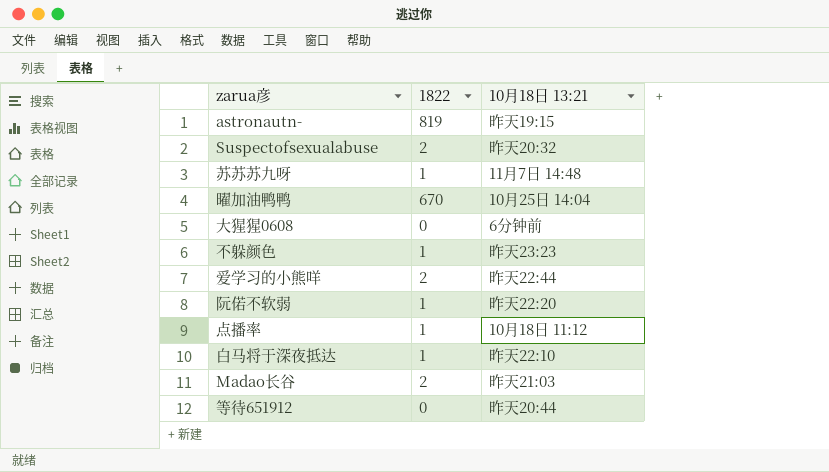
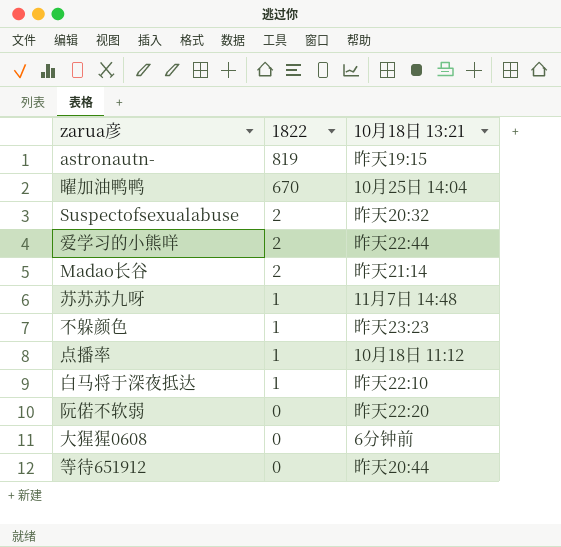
row order: none -> 1822 descending
Madao长谷 | 10月18日 13:21: 昨天21:03 -> 昨天21:14
阮偌不软弱 | 1822: 1 -> 0

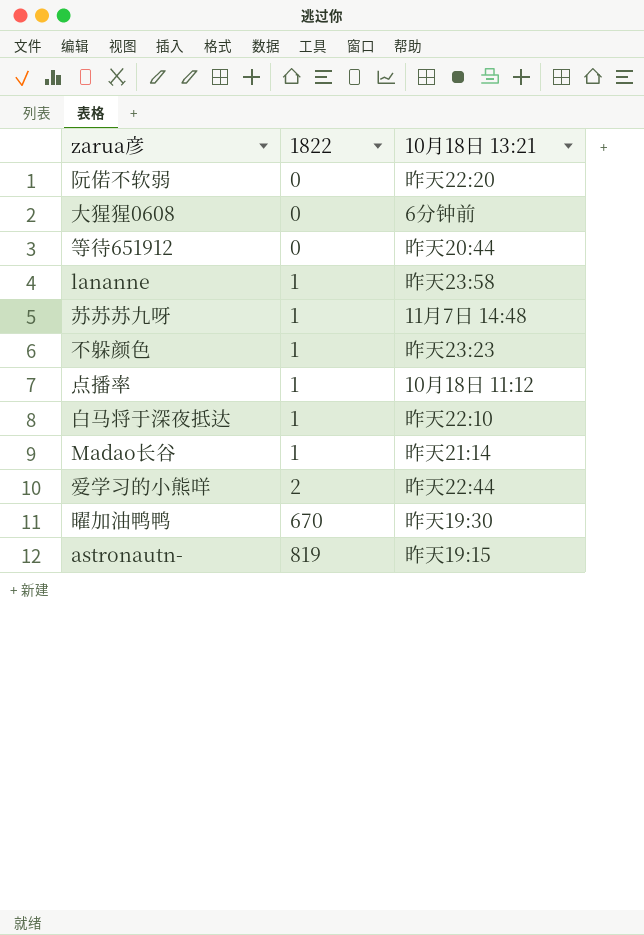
row order: 1822 descending -> 1822 ascending
row Suspectofsexualabuse: 2 | 昨天20:32 -> none
row lananne: none -> 1 | 昨天23:58
Madao长谷 | 1822: 2 -> 1
曜加油鸭鸭 | 10月18日 13:21: 10月25日 14:04 -> 昨天19:30

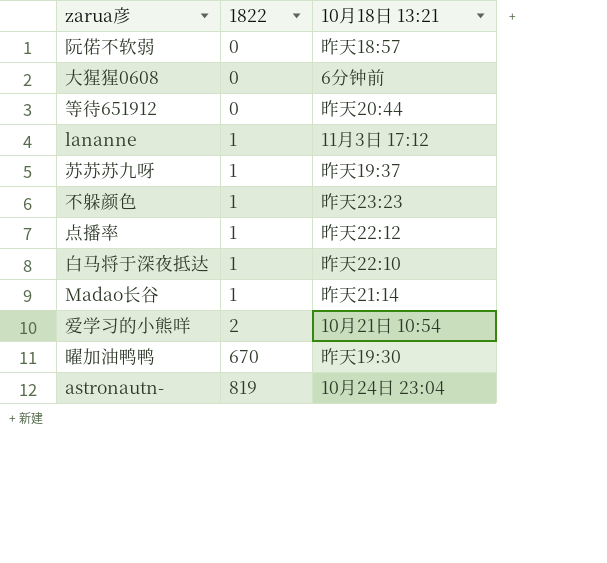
阮偌不软弱 | 10月18日 13:21: 昨天22:20 -> 昨天18:57
lananne | 10月18日 13:21: 昨天23:58 -> 11月3日 17:12
苏苏苏九呀 | 10月18日 13:21: 11月7日 14:48 -> 昨天19:37
点播率 | 10月18日 13:21: 10月18日 11:12 -> 昨天22:12
爱学习的小熊咩 | 10月18日 13:21: 昨天22:44 -> 10月21日 10:54
astronautn- | 10月18日 13:21: 昨天19:15 -> 10月24日 23:04

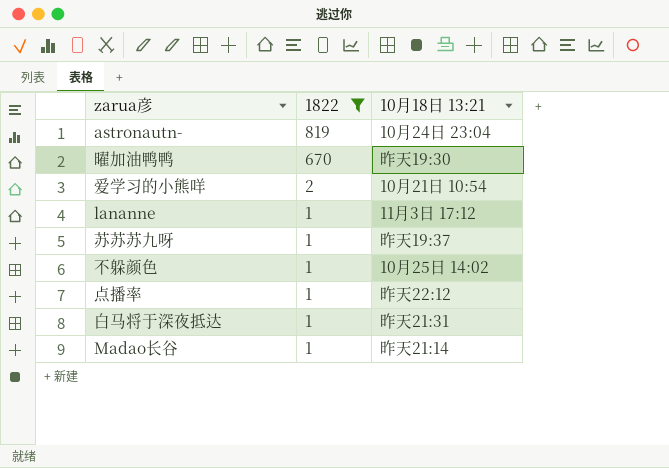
filter: none -> 1822 != 0
row order: 1822 ascending -> 1822 descending
不躲颜色 | 10月18日 13:21: 昨天23:23 -> 10月25日 14:02
白马将于深夜抵达 | 10月18日 13:21: 昨天22:10 -> 昨天21:31

